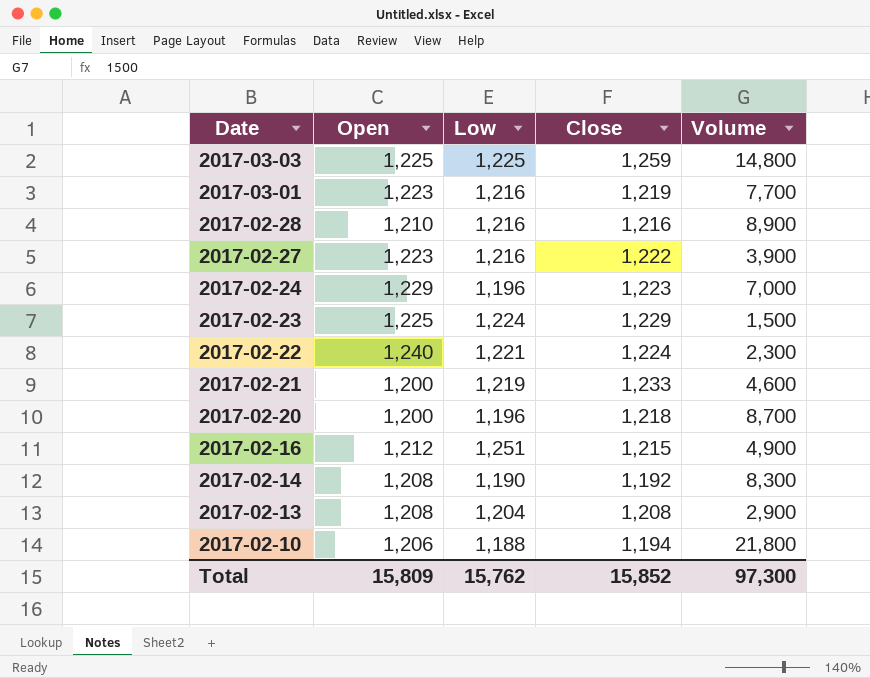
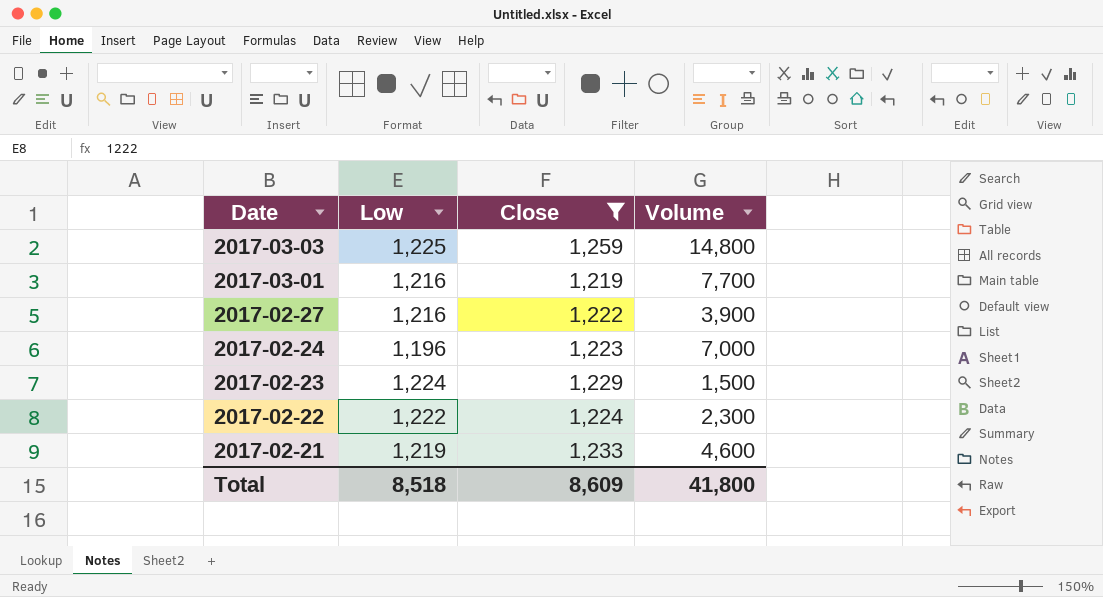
filter: none -> Close >= 1,219
column Open | position: 2 -> none
2017-02-22 | Low: 1,221 -> 1,222
Total | Low: 15,762 -> 8,518
Total | Close: 15,852 -> 8,609
Total | Volume: 97,300 -> 41,800

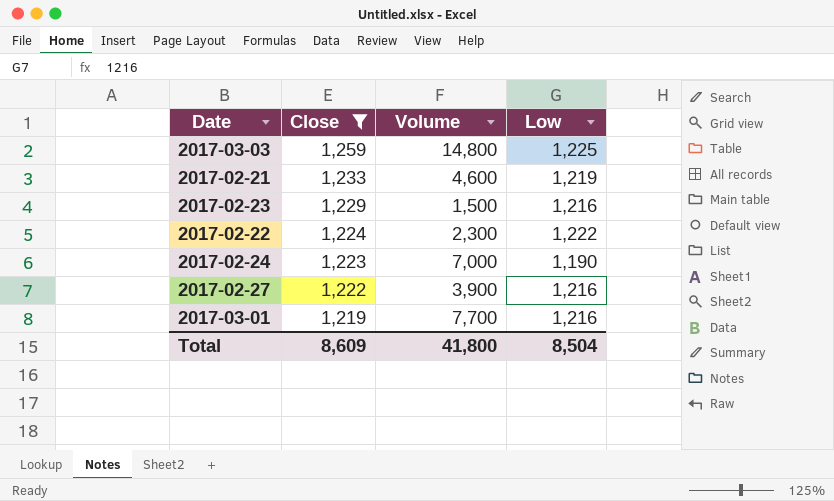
row order: Date descending -> Close descending
column Low | position: 2 -> 4
2017-02-23 | Low: 1,224 -> 1,216
2017-02-24 | Low: 1,196 -> 1,190
Total | Low: 8,518 -> 8,504

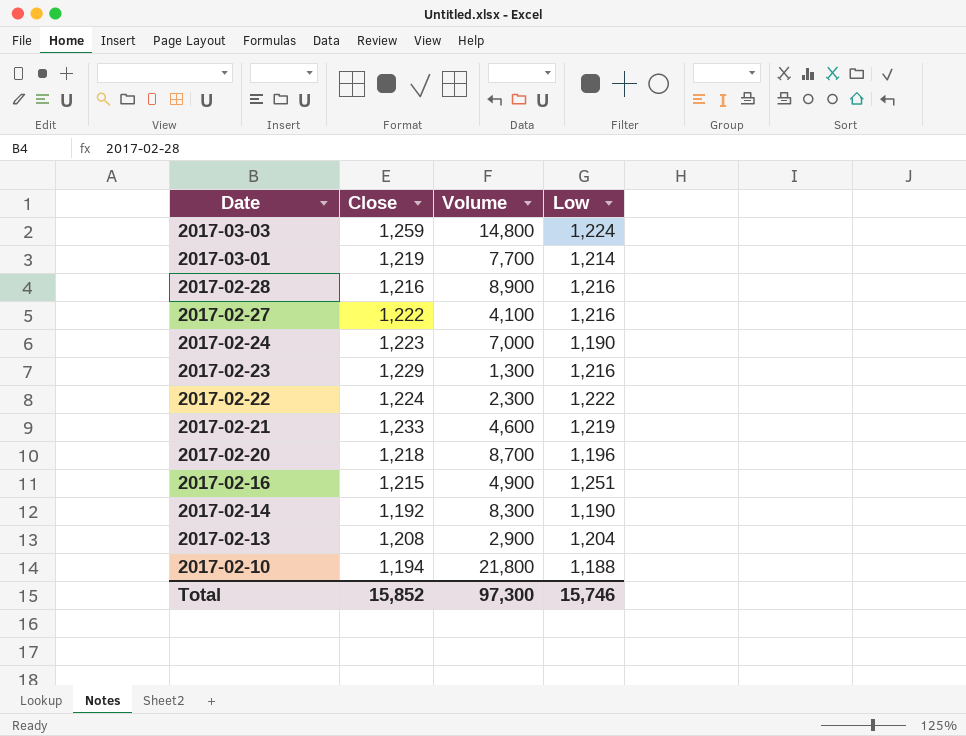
filter: Close >= 1,219 -> none
row order: Close descending -> Date descending
2017-03-03 | Low: 1,225 -> 1,224
2017-03-01 | Low: 1,216 -> 1,214
2017-02-27 | Volume: 3,900 -> 4,100
2017-02-23 | Volume: 1,500 -> 1,300
Total | Close: 8,609 -> 15,852
Total | Volume: 41,800 -> 97,300
Total | Low: 8,504 -> 15,746

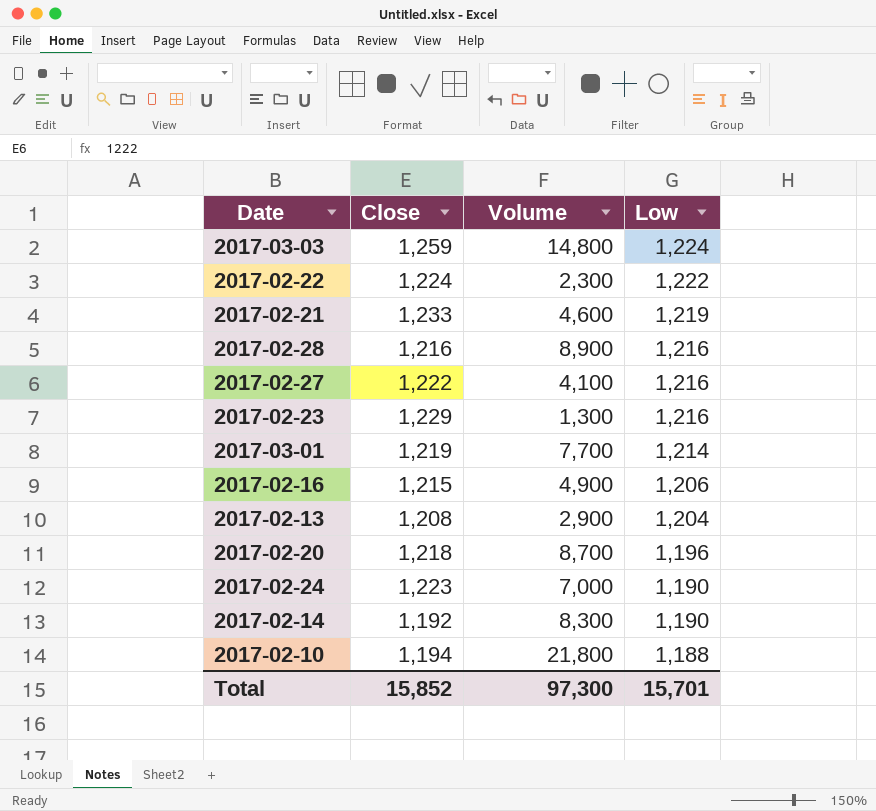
row order: Date descending -> Low descending
2017-02-16 | Low: 1,251 -> 1,206
Total | Low: 15,746 -> 15,701

